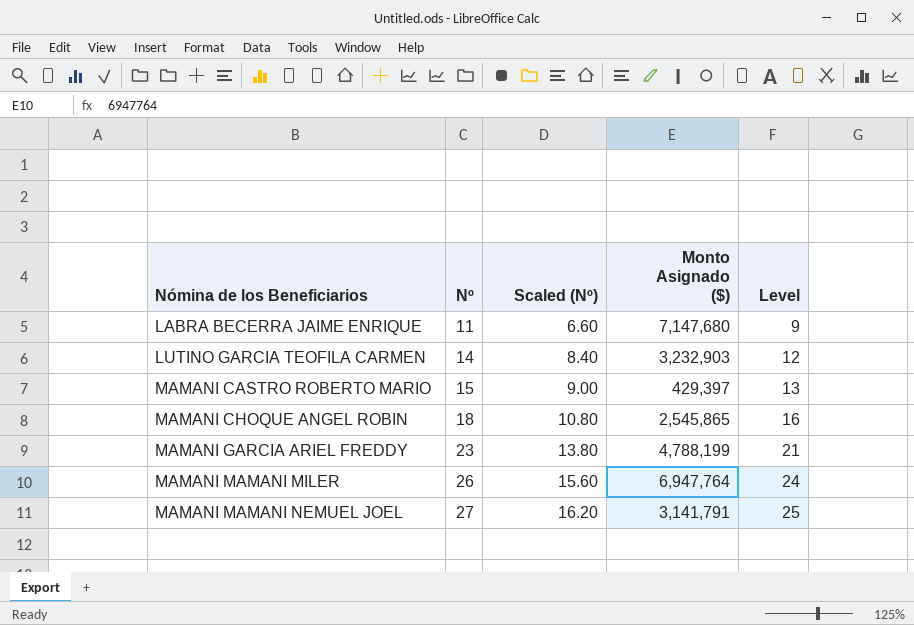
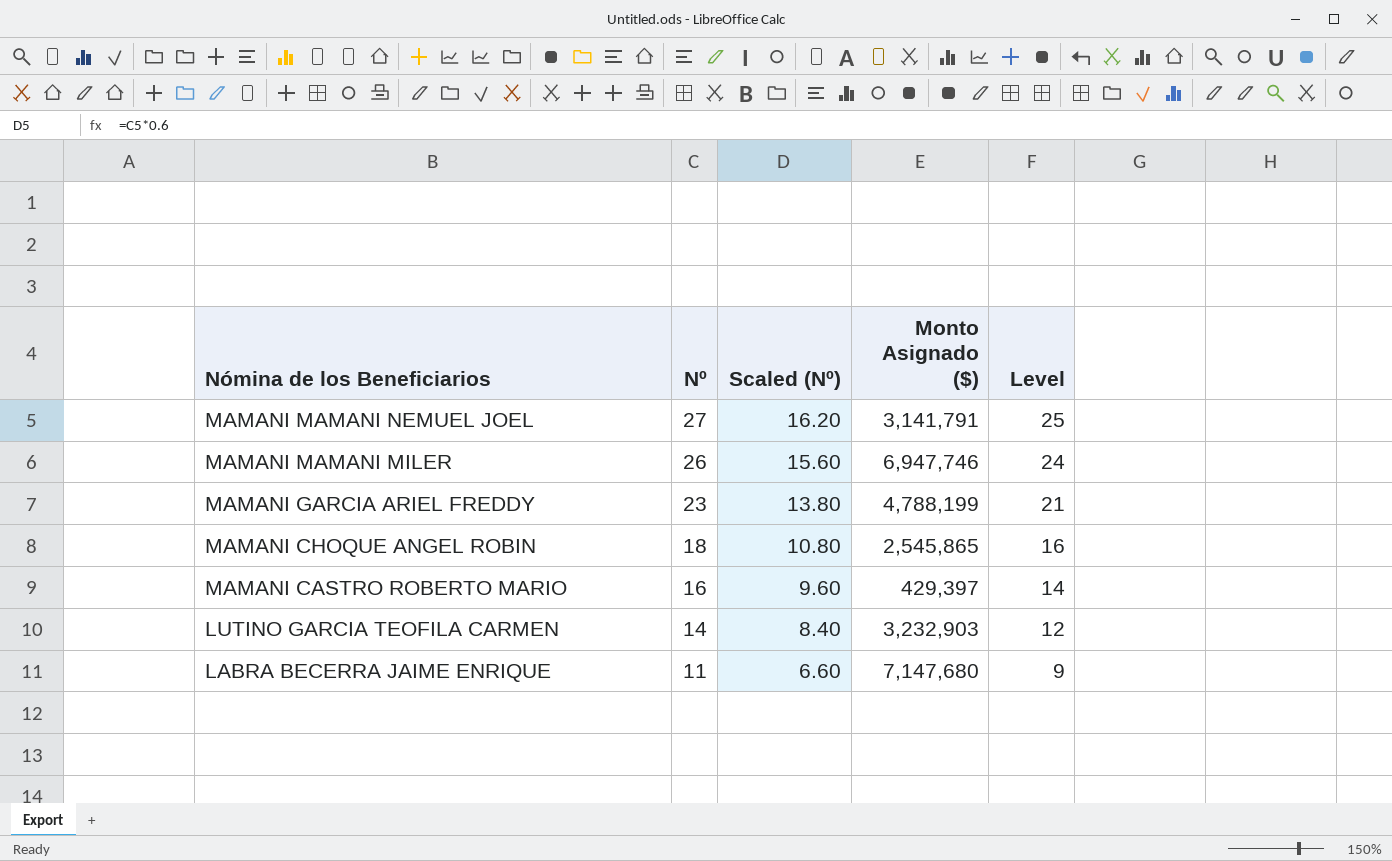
row order: Nómina de los Beneficiarios ascending -> Nómina de los Beneficiarios descending
MAMANI MAMANI MILER | Monto Asignado ($): 6,947,764 -> 6,947,746
MAMANI CASTRO ROBERTO MARIO | Nº: 15 -> 16
MAMANI CASTRO ROBERTO MARIO | Scaled (Nº): 9.00 -> 9.60
MAMANI CASTRO ROBERTO MARIO | Level: 13 -> 14

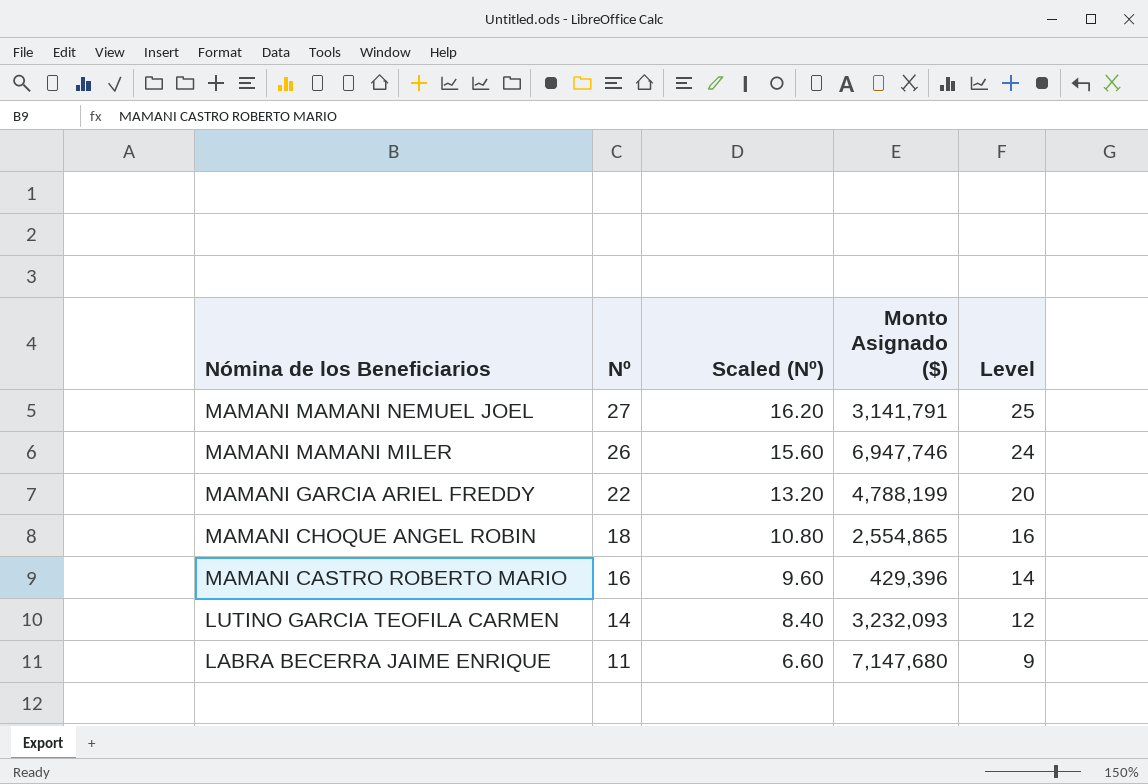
MAMANI GARCIA ARIEL FREDDY | Nº: 23 -> 22
MAMANI GARCIA ARIEL FREDDY | Scaled (Nº): 13.80 -> 13.20
MAMANI GARCIA ARIEL FREDDY | Level: 21 -> 20
MAMANI CHOQUE ANGEL ROBIN | Monto Asignado ($): 2,545,865 -> 2,554,865
MAMANI CASTRO ROBERTO MARIO | Monto Asignado ($): 429,397 -> 429,396
LUTINO GARCIA TEOFILA CARMEN | Monto Asignado ($): 3,232,903 -> 3,232,093

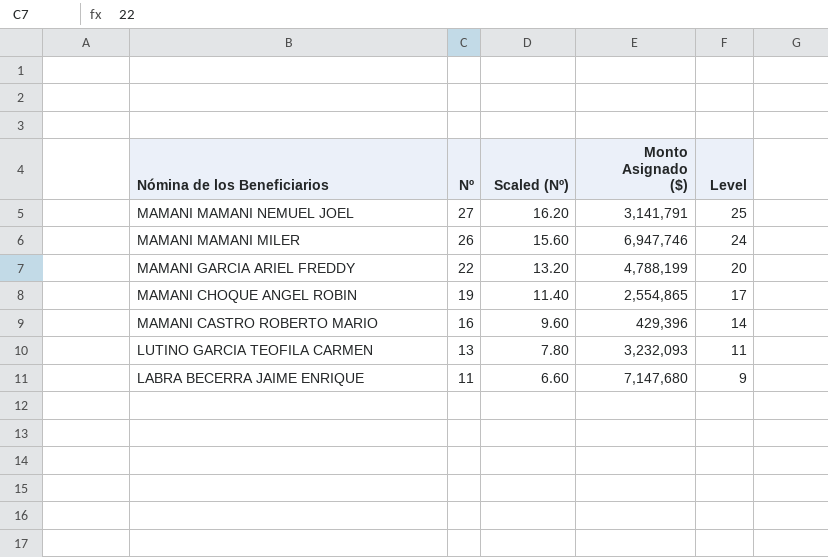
MAMANI CHOQUE ANGEL ROBIN | Nº: 18 -> 19
MAMANI CHOQUE ANGEL ROBIN | Scaled (Nº): 10.80 -> 11.40
MAMANI CHOQUE ANGEL ROBIN | Level: 16 -> 17
LUTINO GARCIA TEOFILA CARMEN | Nº: 14 -> 13
LUTINO GARCIA TEOFILA CARMEN | Scaled (Nº): 8.40 -> 7.80
LUTINO GARCIA TEOFILA CARMEN | Level: 12 -> 11

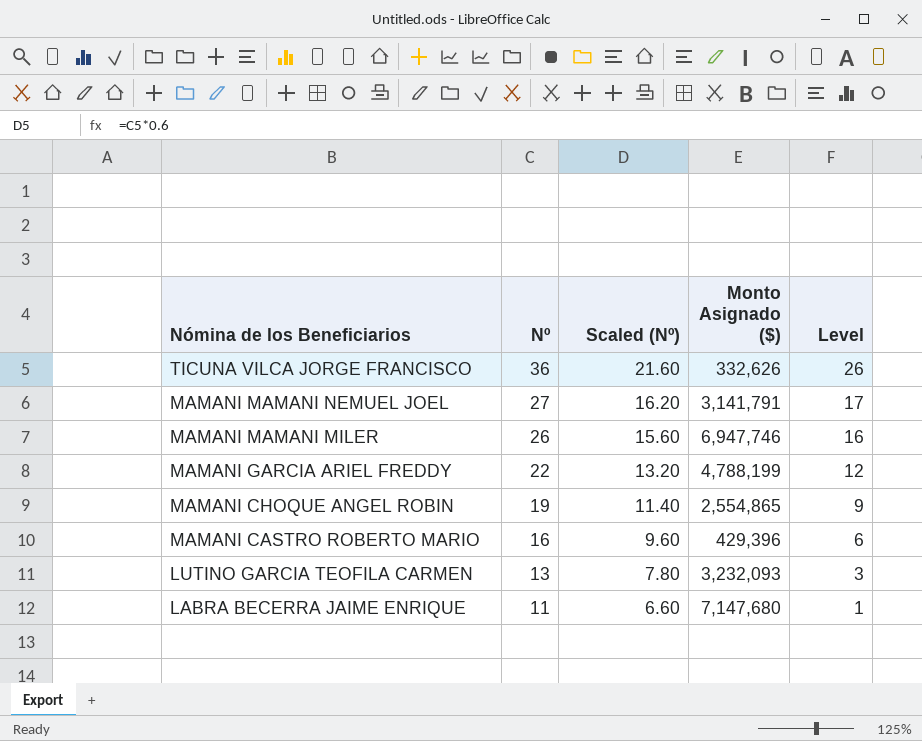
column Level | formula: [Nº] - 2 -> [Nº] - 10
row TICUNA VILCA JORGE FRANCISCO: none -> 36 | 21.60 | 332,626 | 26

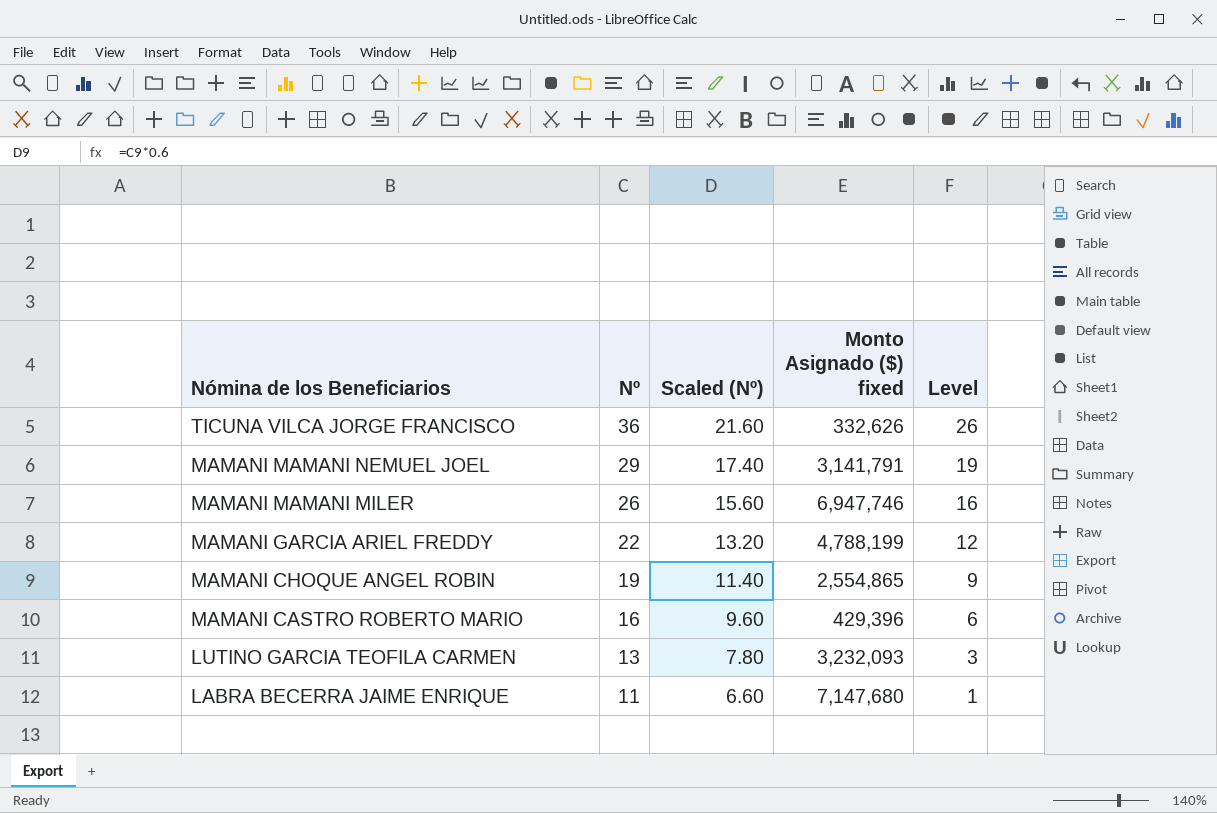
column name: Monto Asignado ($) -> Monto Asignado ($) fixed
MAMANI MAMANI NEMUEL JOEL | Nº: 27 -> 29
MAMANI MAMANI NEMUEL JOEL | Scaled (Nº): 16.20 -> 17.40
MAMANI MAMANI NEMUEL JOEL | Level: 17 -> 19

